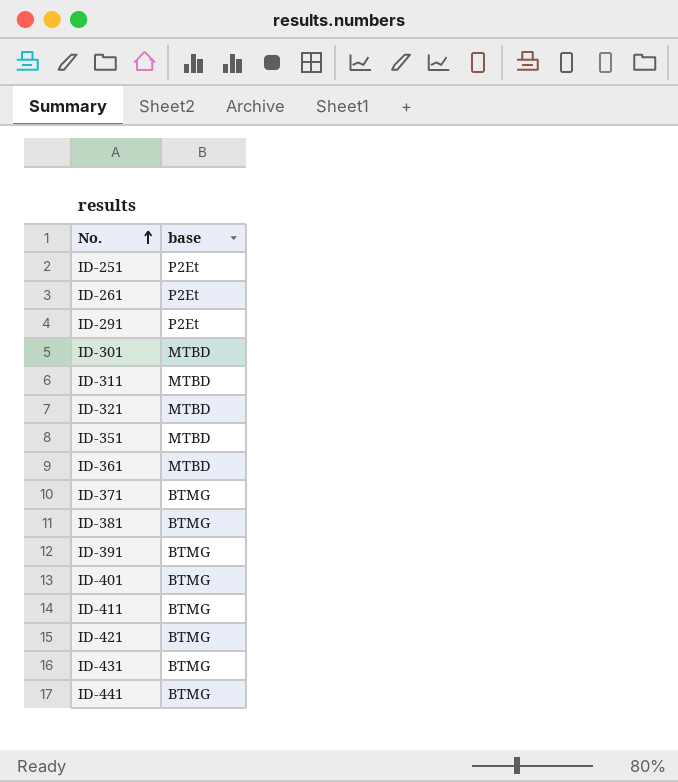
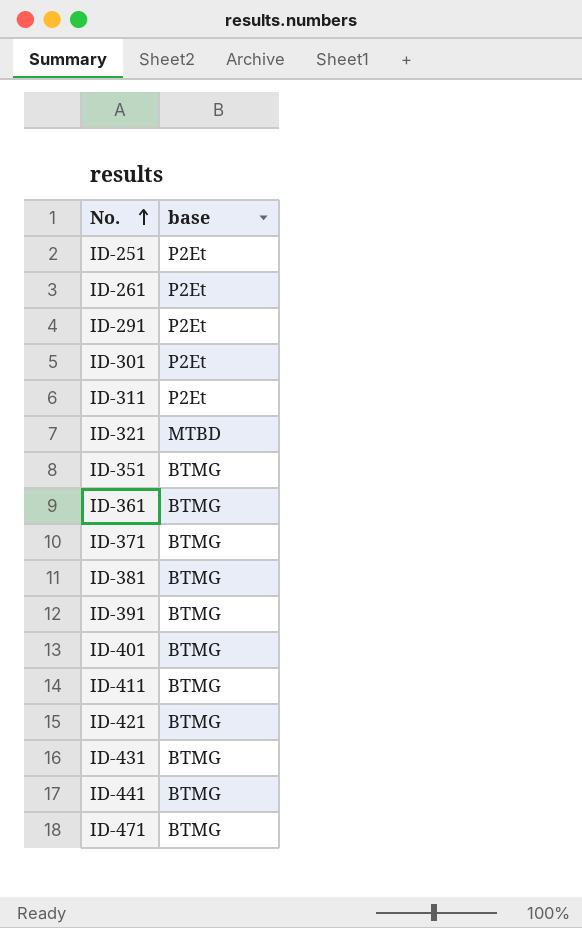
ID-301 | base: MTBD -> P2Et
ID-311 | base: MTBD -> P2Et
ID-351 | base: MTBD -> BTMG
ID-361 | base: MTBD -> BTMG
row ID-471: none -> BTMG

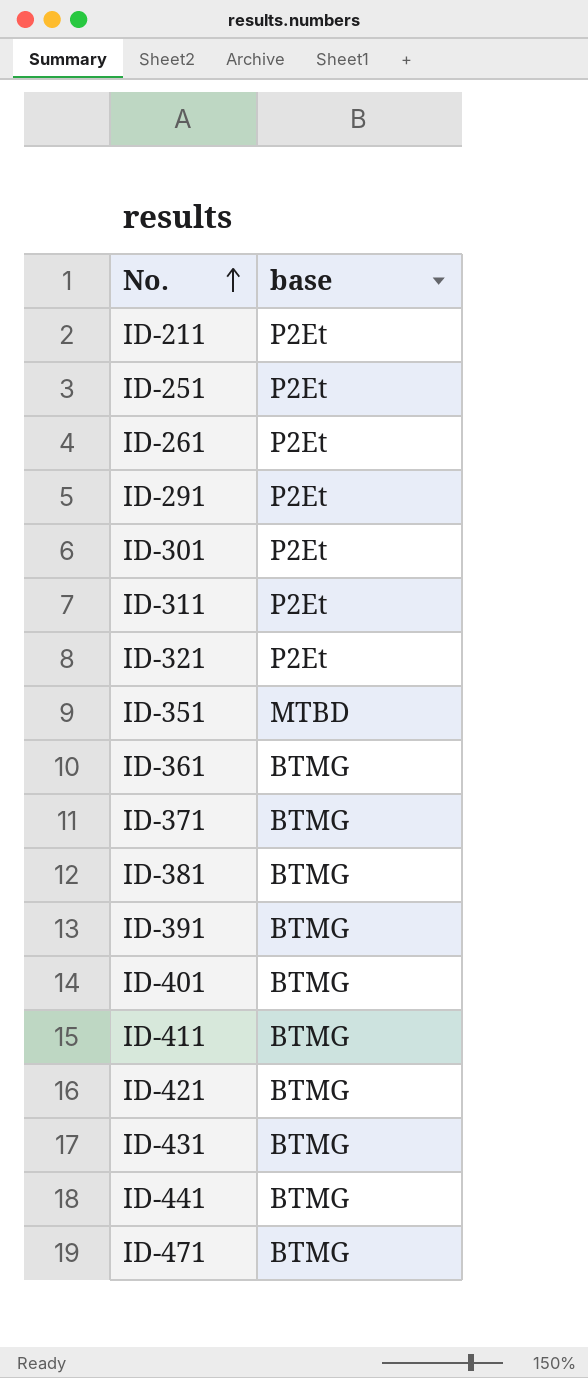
row ID-211: none -> P2Et
ID-321 | base: MTBD -> P2Et
ID-351 | base: BTMG -> MTBD

